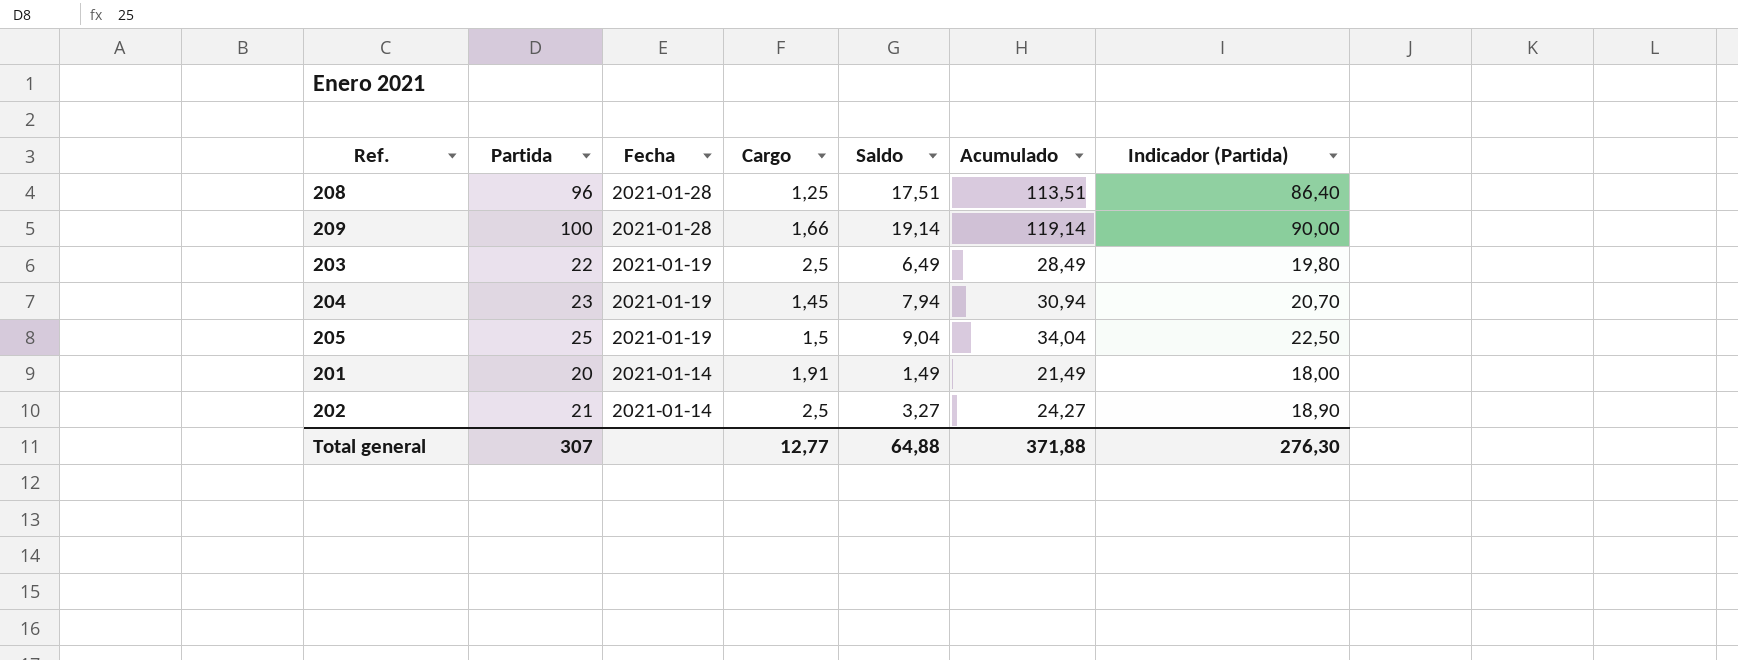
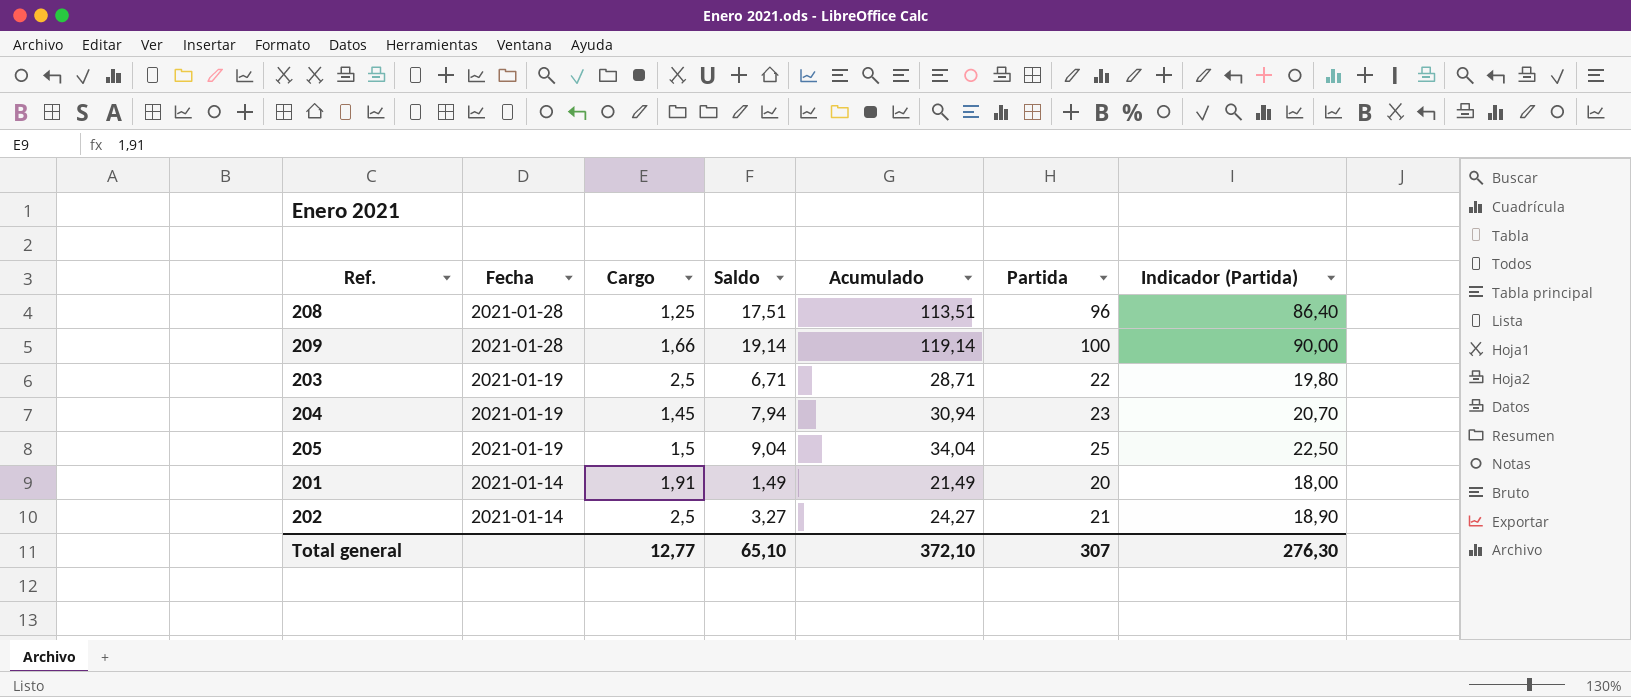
column Partida | position: 2 -> 6
203 | Saldo: 6,49 -> 6,71
203 | Acumulado: 28,49 -> 28,71
Total general | Saldo: 64,88 -> 65,10
Total general | Acumulado: 371,88 -> 372,10

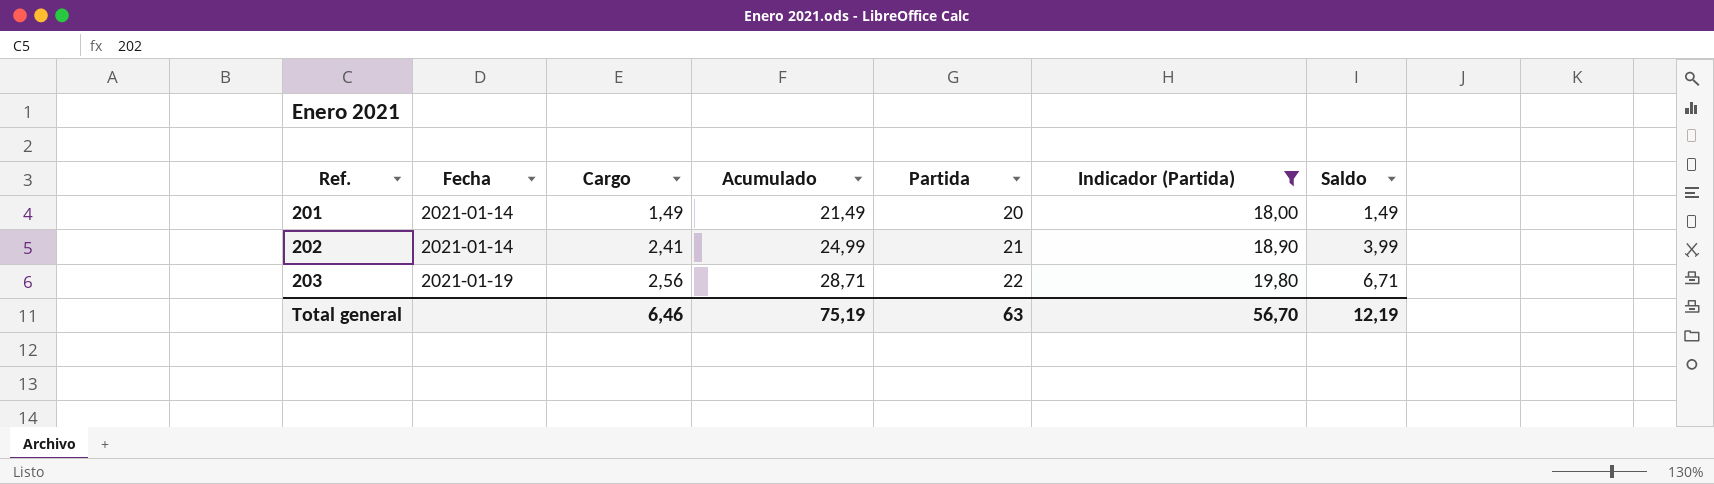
filter: none -> Indicador (Partida) <= 19,80
row order: Fecha descending -> Ref. ascending
column Saldo | position: 4 -> 7
201 | Cargo: 1,91 -> 1,49
202 | Cargo: 2,5 -> 2,41
202 | Acumulado: 24,27 -> 24,99
202 | Saldo: 3,27 -> 3,99
203 | Cargo: 2,5 -> 2,56
Total general | Cargo: 12,77 -> 6,46
Total general | Acumulado: 372,10 -> 75,19
Total general | Partida: 307 -> 63
Total general | Indicador (Partida): 276,30 -> 56,70
Total general | Saldo: 65,10 -> 12,19

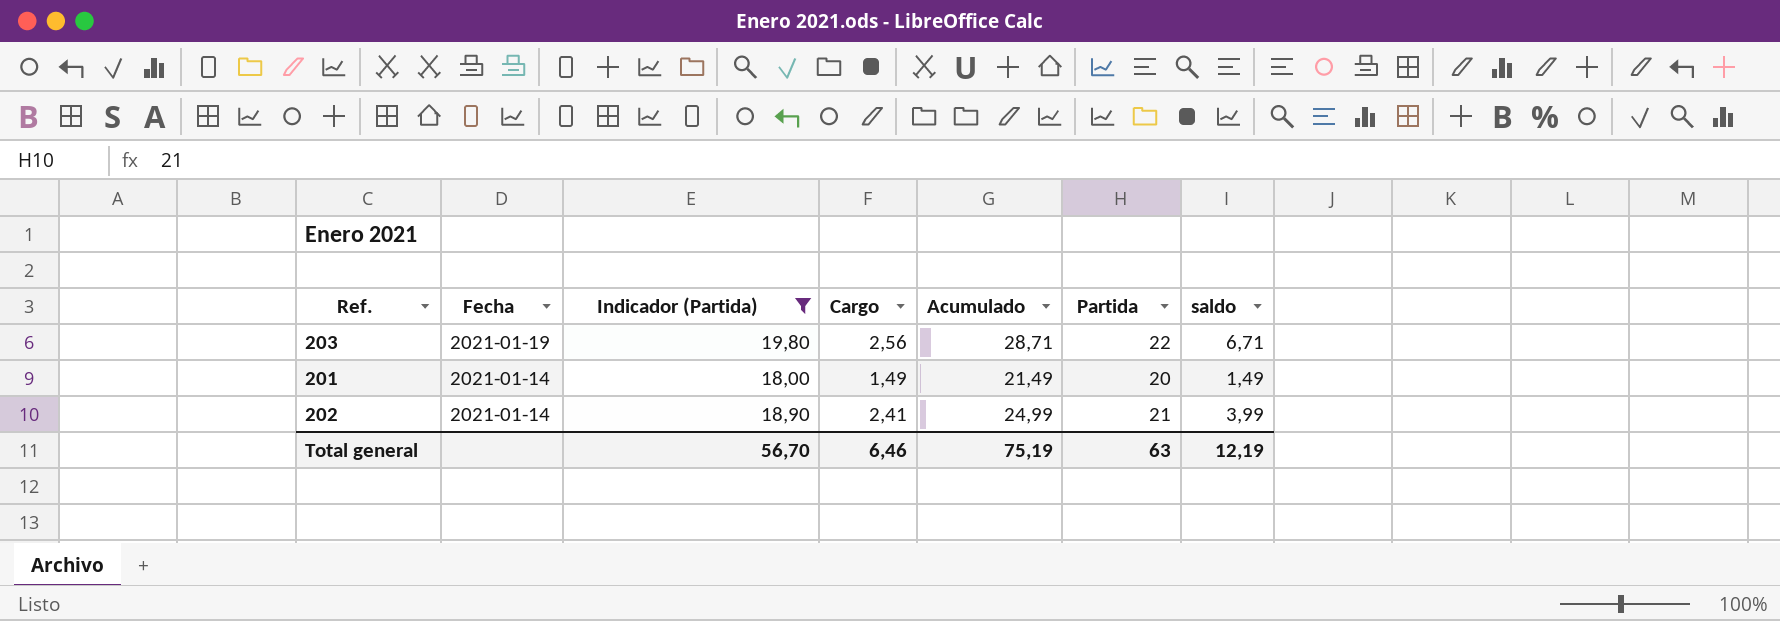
row order: Ref. ascending -> Fecha descending
column Indicador (Partida) | position: 6 -> 3
column name: Saldo -> saldo

